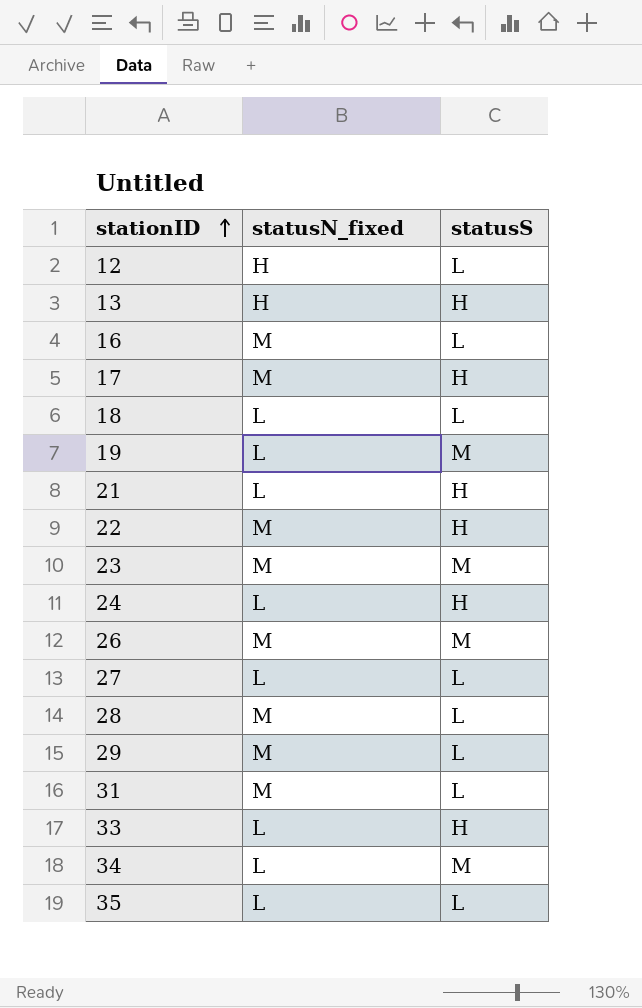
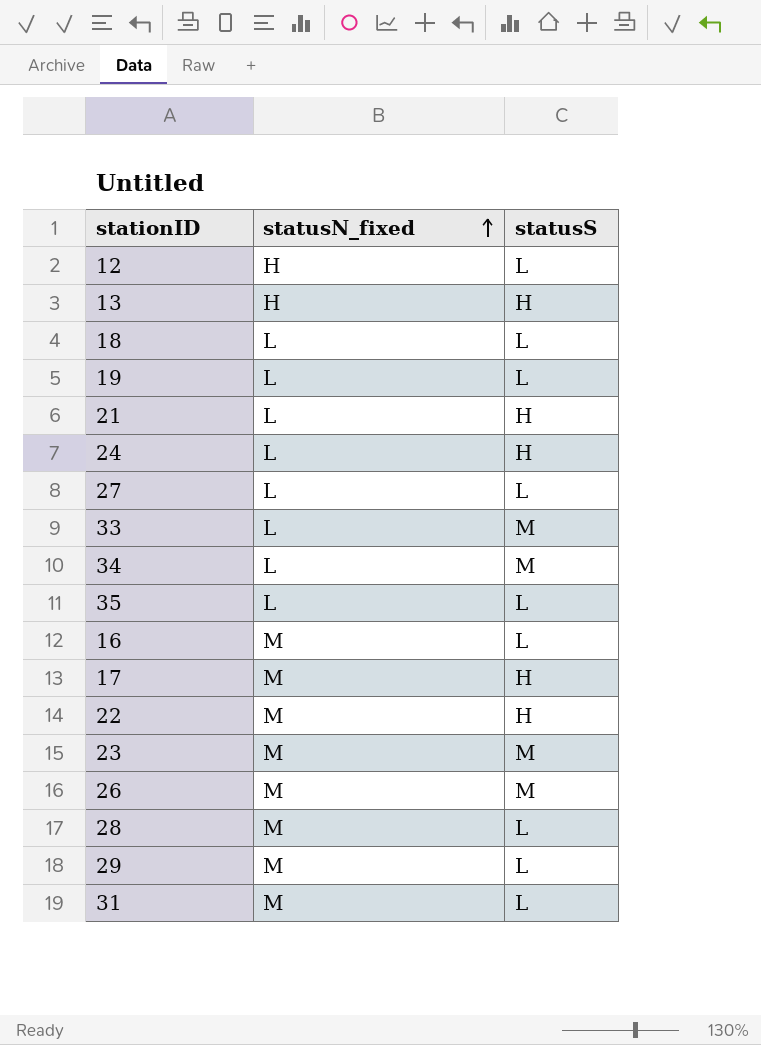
row order: stationID ascending -> statusN_fixed ascending
19 | statusS: M -> L
33 | statusS: H -> M

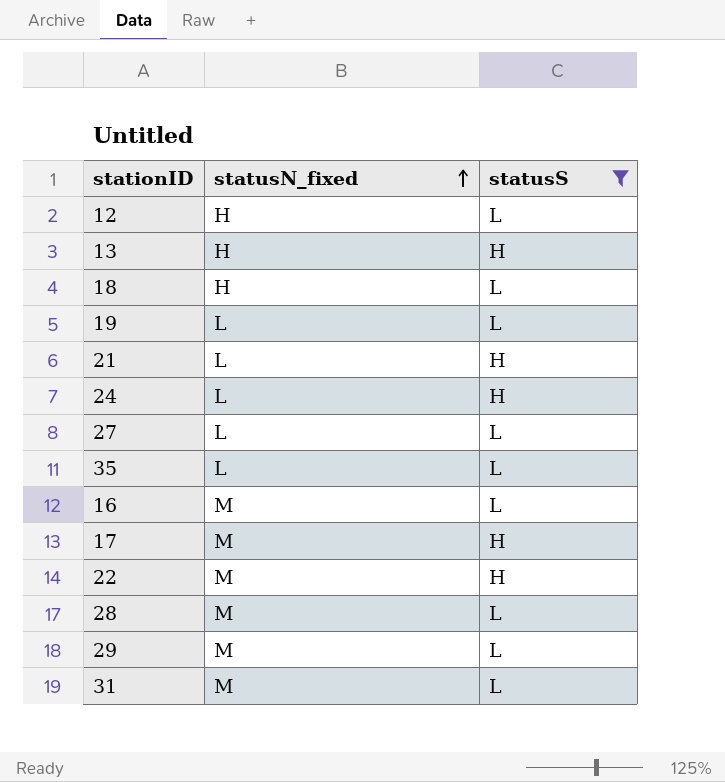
filter: none -> statusS != M
18 | statusN_fixed: L -> H

